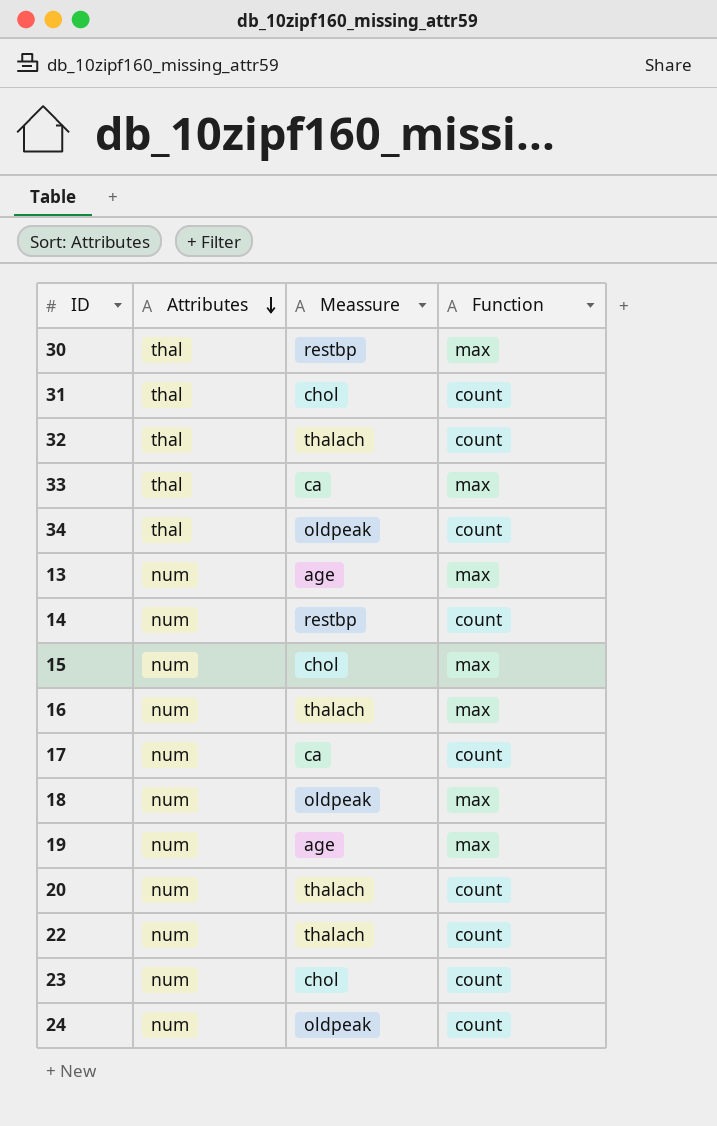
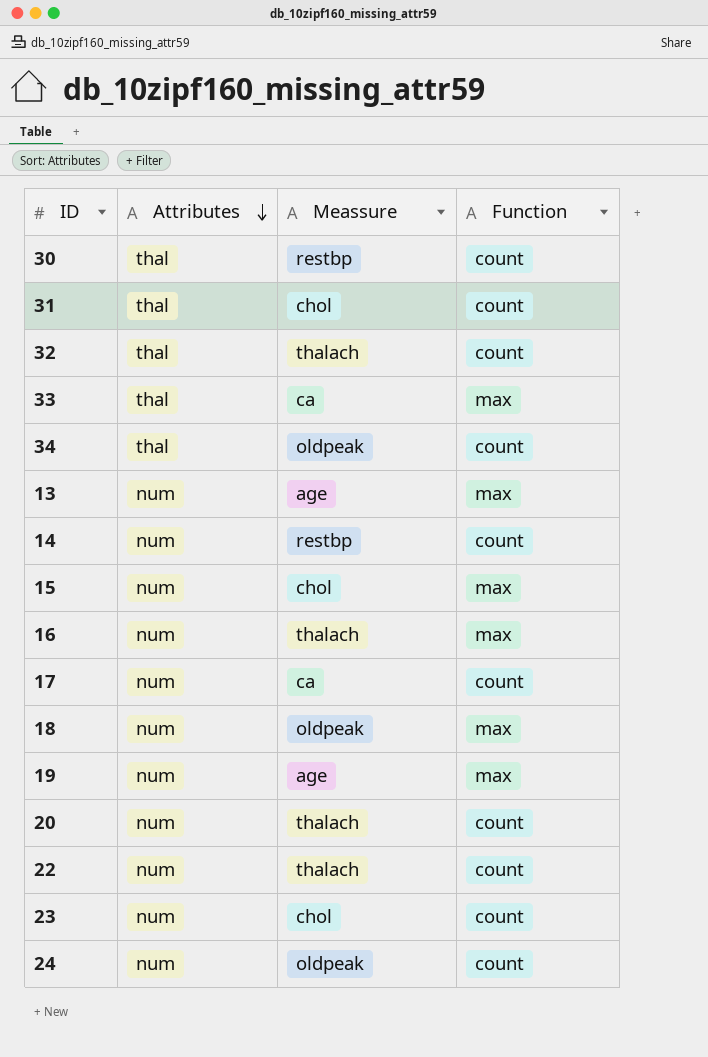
30 | Function: max -> count

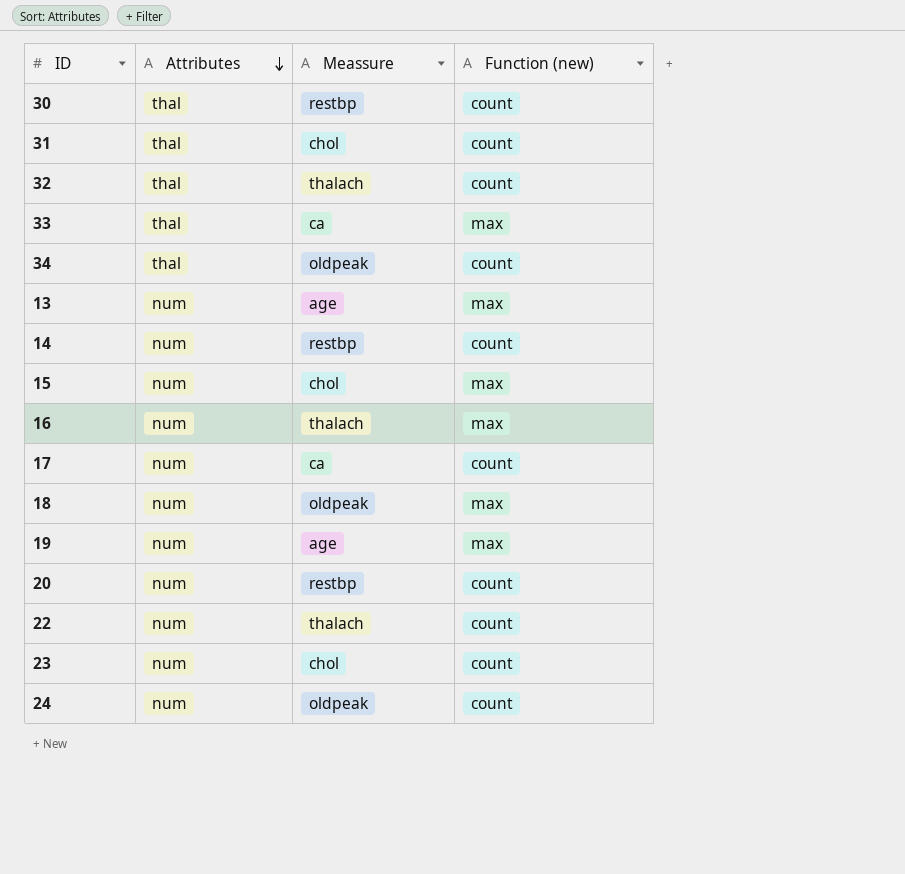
column name: Function -> Function (new)
20 | Meassure: thalach -> restbp

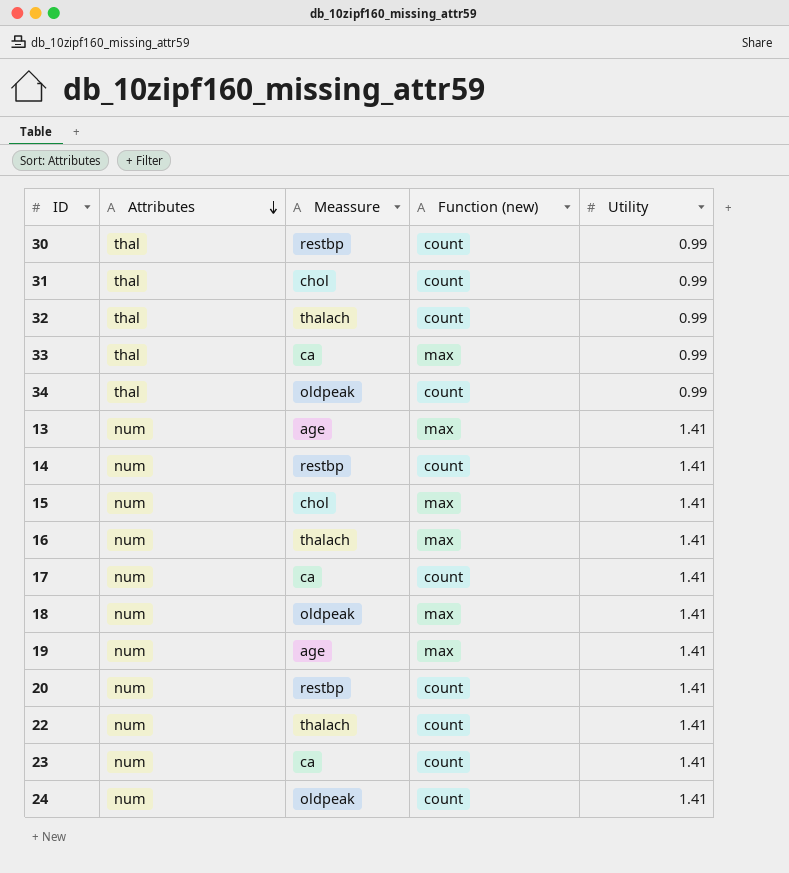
column Utility | position: none -> 5
23 | Meassure: chol -> ca

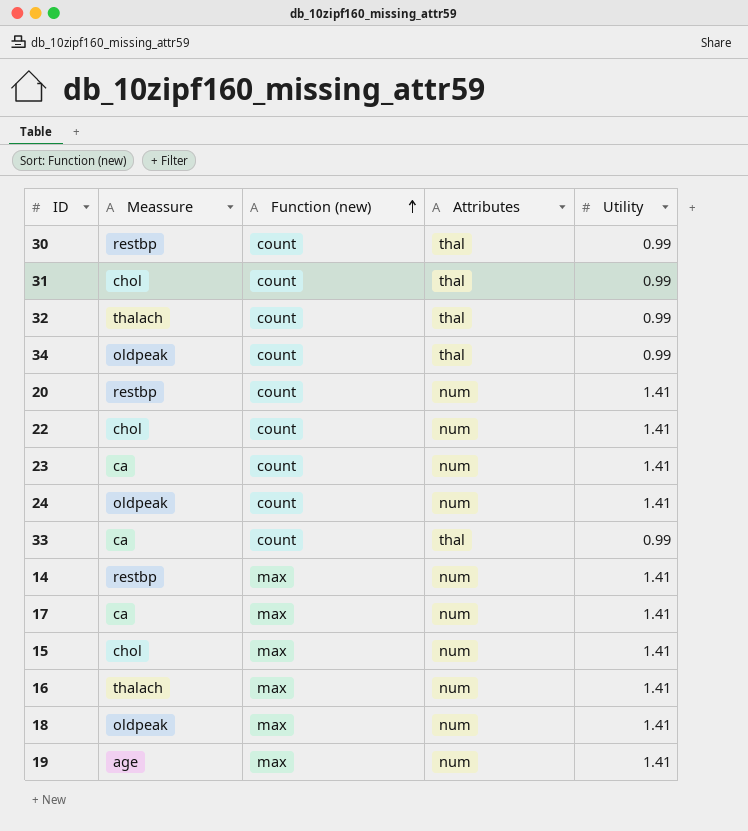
row order: Attributes descending -> Function (new) ascending
column Attributes | position: 2 -> 4
row 13: num | age | max | 1.41 -> none
22 | Meassure: thalach -> chol
33 | Function (new): max -> count
14 | Function (new): count -> max
17 | Function (new): count -> max

